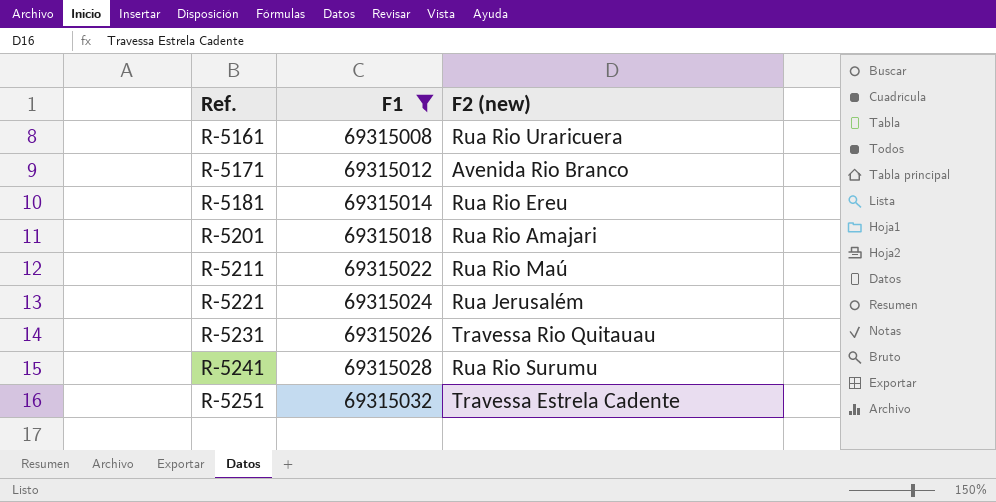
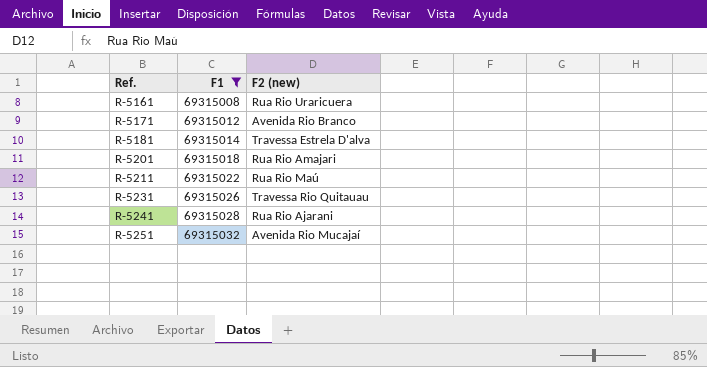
row R-5221: 69315024 | Rua Jerusalém -> none
R-5181 | F2 (new): Rua Rio Ereu -> Travessa Estrela D'alva
R-5241 | F2 (new): Rua Rio Surumu -> Rua Rio Ajarani
R-5251 | F2 (new): Travessa Estrela Cadente -> Avenida Rio Mucajaí

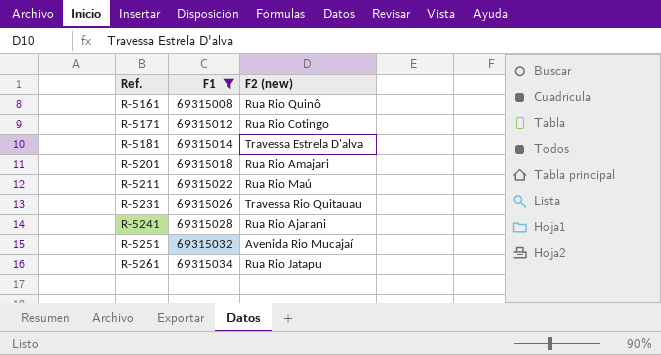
R-5161 | F2 (new): Rua Rio Uraricuera -> Rua Rio Quinô
R-5171 | F2 (new): Avenida Rio Branco -> Rua Rio Cotingo
row R-5261: none -> 69315034 | Rua Rio Jatapu

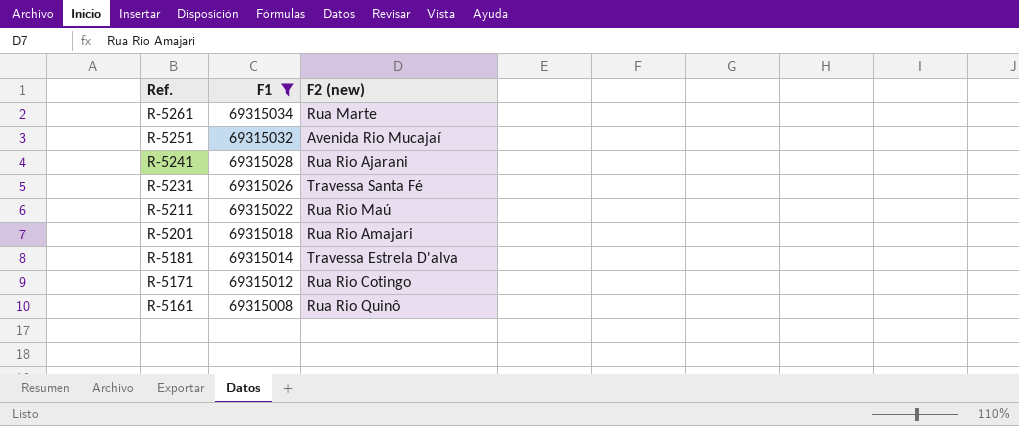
row order: Ref. ascending -> Ref. descending
R-5261 | F2 (new): Rua Rio Jatapu -> Rua Marte
R-5231 | F2 (new): Travessa Rio Quitauau -> Travessa Santa Fé

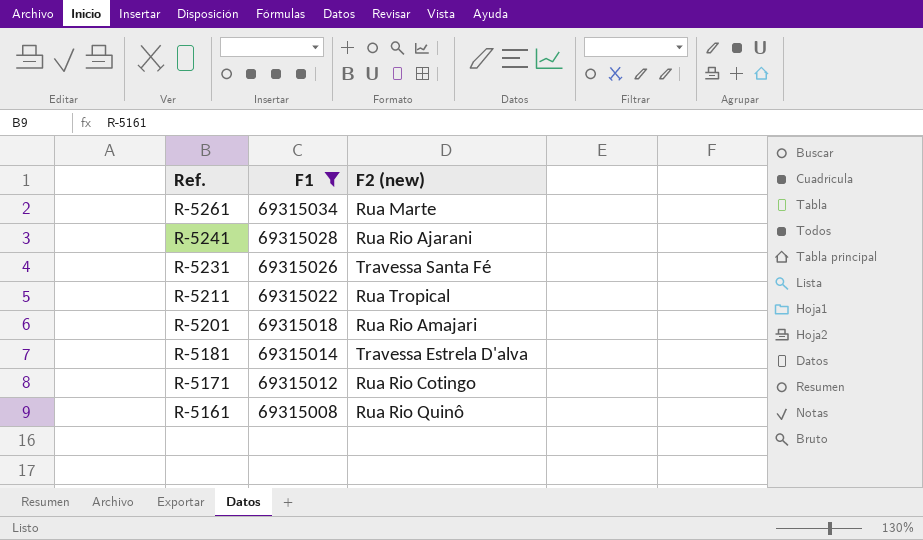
row R-5251: 69315032 | Avenida Rio Mucajaí -> none
R-5211 | F2 (new): Rua Rio Maú -> Rua Tropical

